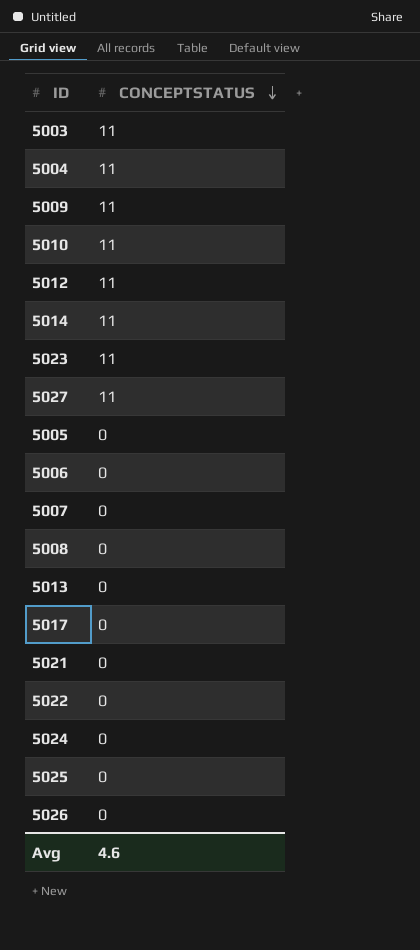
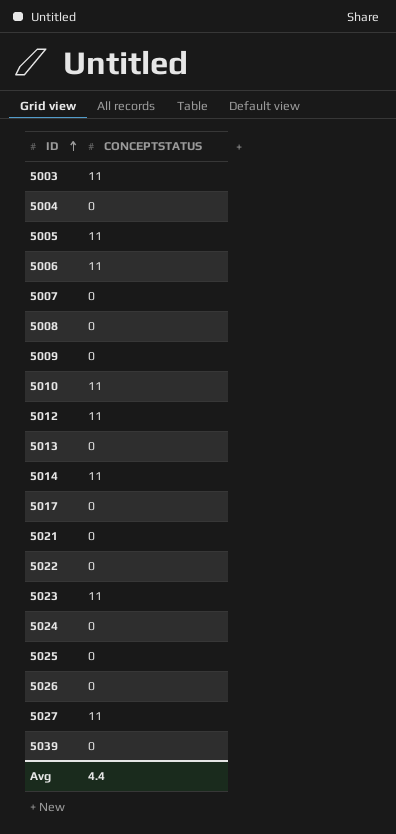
row order: CONCEPTSTATUS descending -> ID ascending
5004 | CONCEPTSTATUS: 11 -> 0
5005 | CONCEPTSTATUS: 0 -> 11
5006 | CONCEPTSTATUS: 0 -> 11
5009 | CONCEPTSTATUS: 11 -> 0
row 5039: none -> 0
Avg | CONCEPTSTATUS: 4.6 -> 4.4

